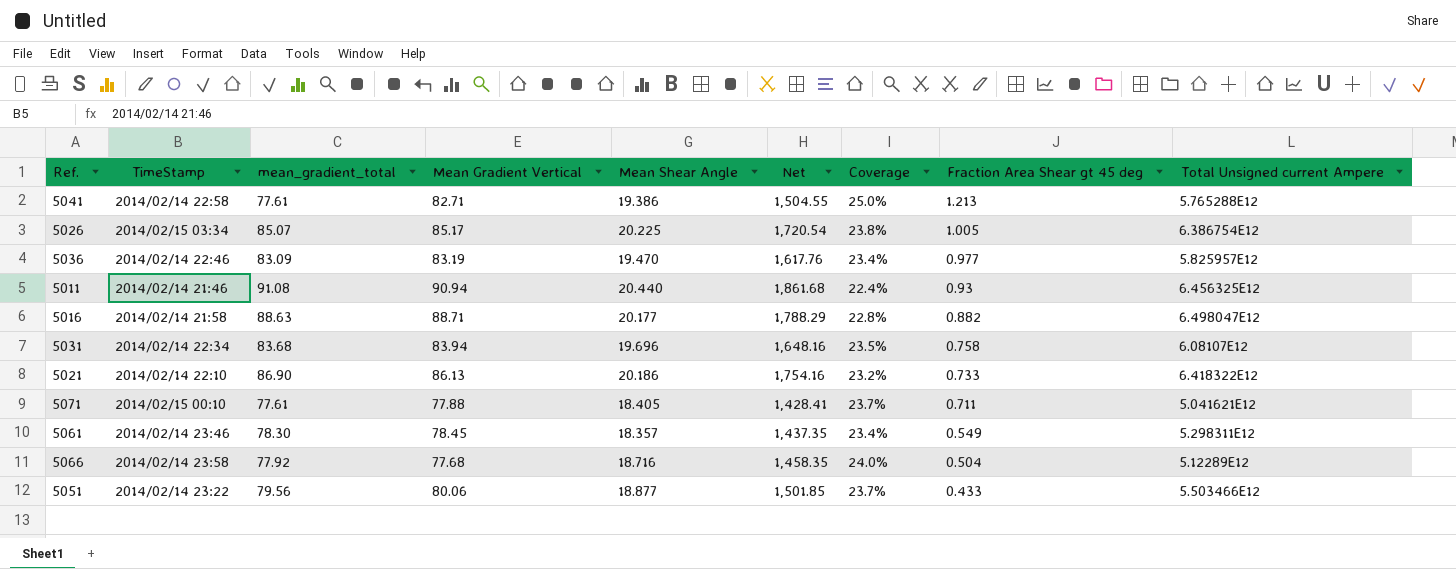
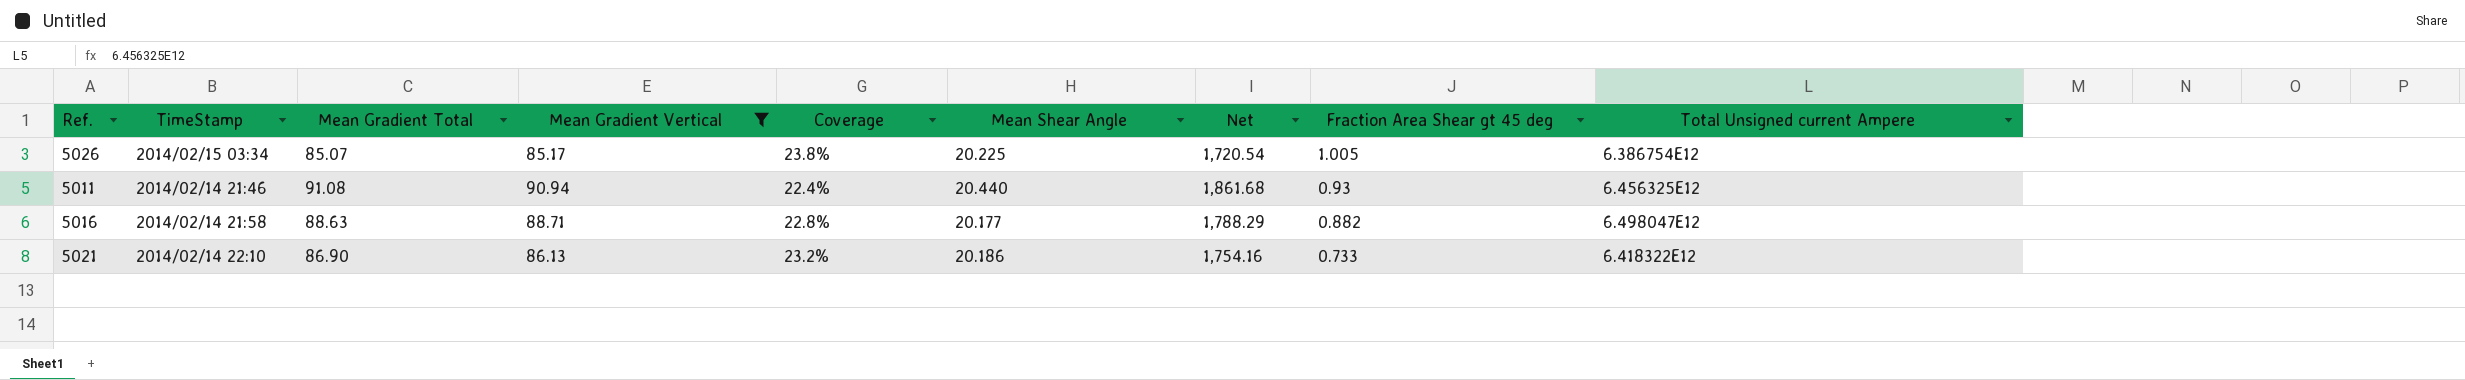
filter: none -> Mean Gradient Vertical >= 85.17
column name: mean_gradient_total -> Mean Gradient Total
column Coverage | position: 7 -> 5

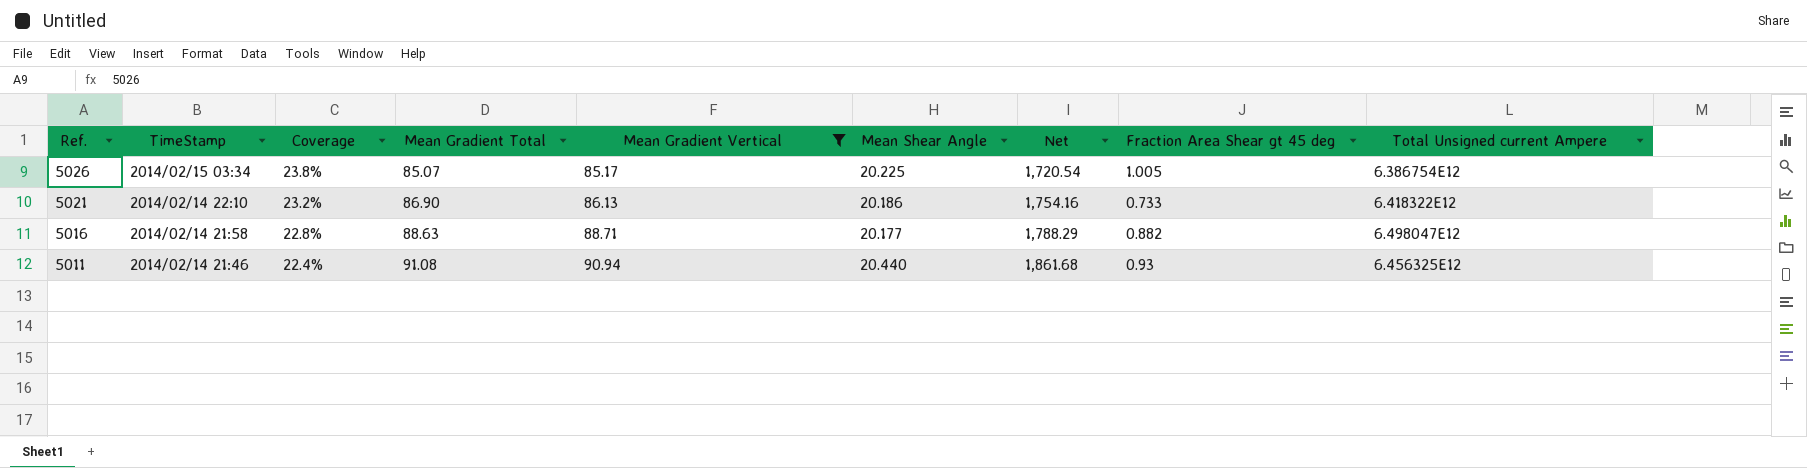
row order: Fraction Area Shear gt 45 deg descending -> Ref. descending
column Coverage | position: 5 -> 3

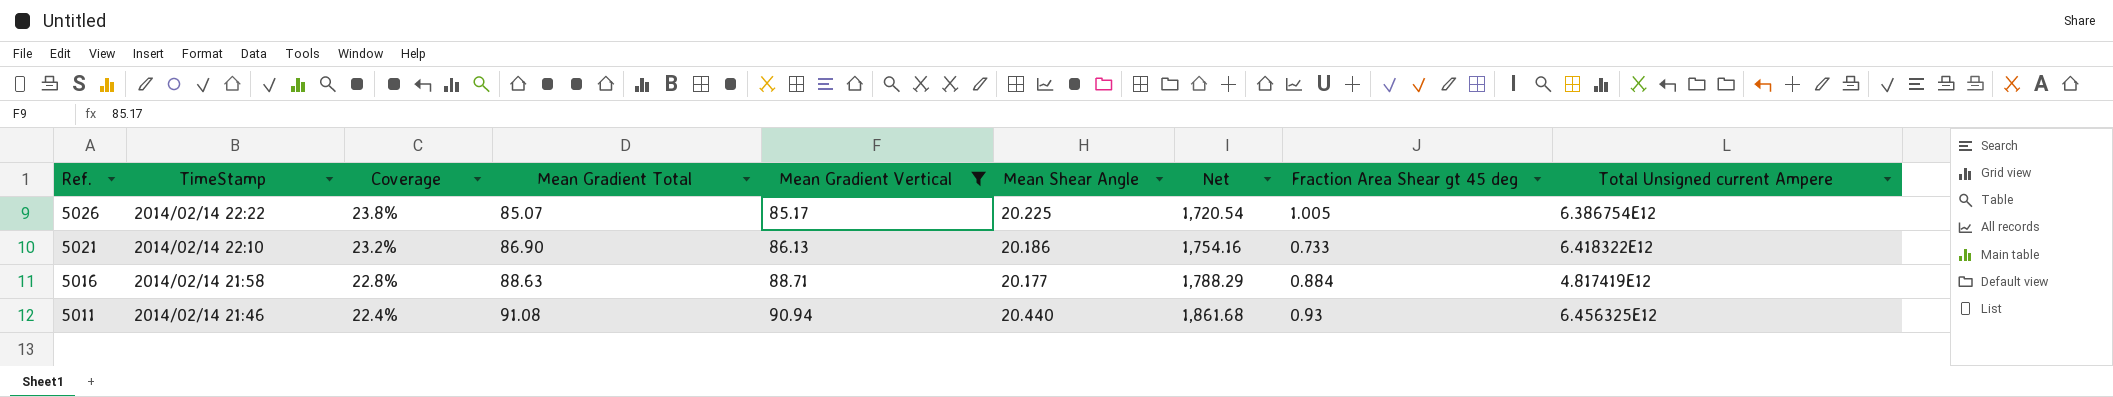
5026 | TimeStamp: 2014/02/15 03:34 -> 2014/02/14 22:22
5016 | Fraction Area Shear gt 45 deg: 0.882 -> 0.884
5016 | Total Unsigned current Ampere: 6.498047E12 -> 4.817419E12

